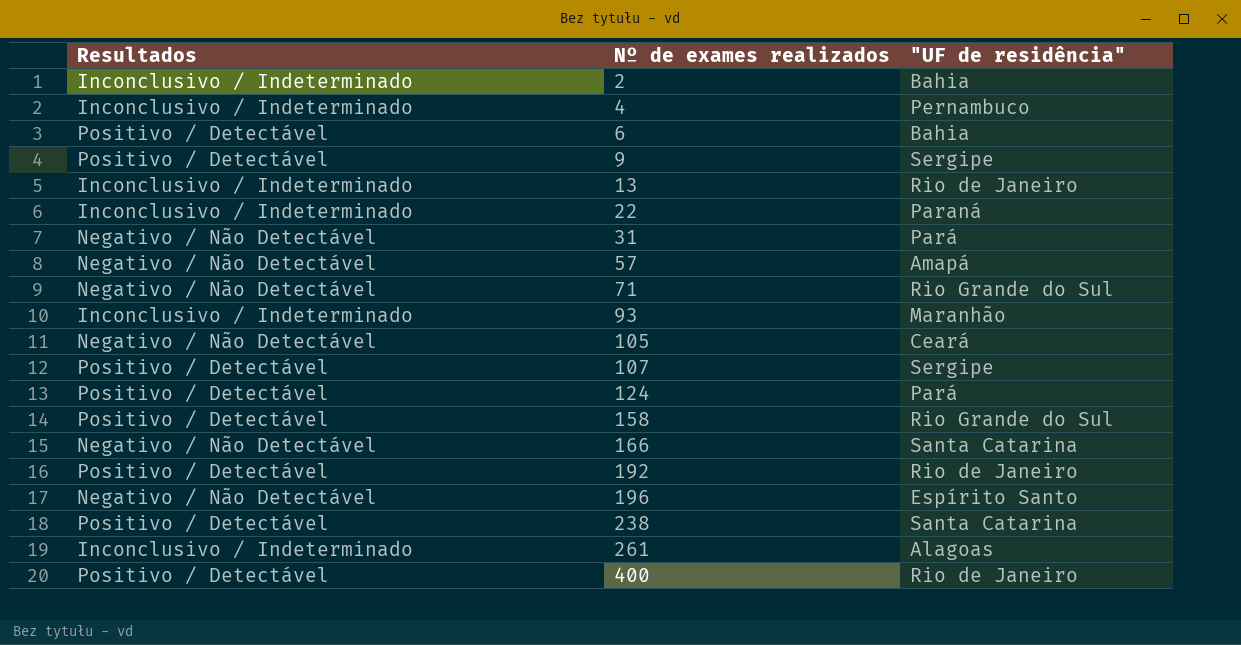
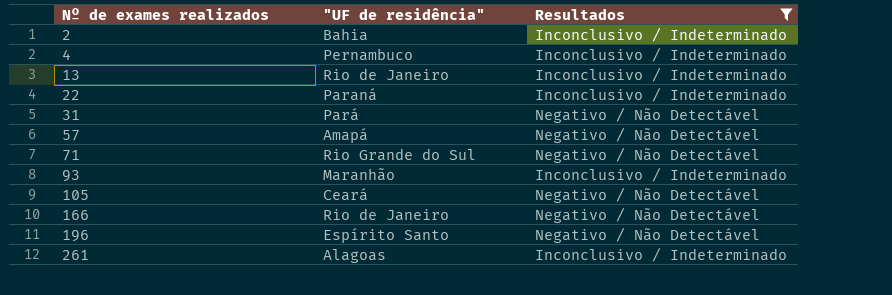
filter: none -> Resultados != Positivo / Detectável
column Resultados | position: 1 -> 3
166 | "UF de residência": Santa Catarina -> Rio de Janeiro

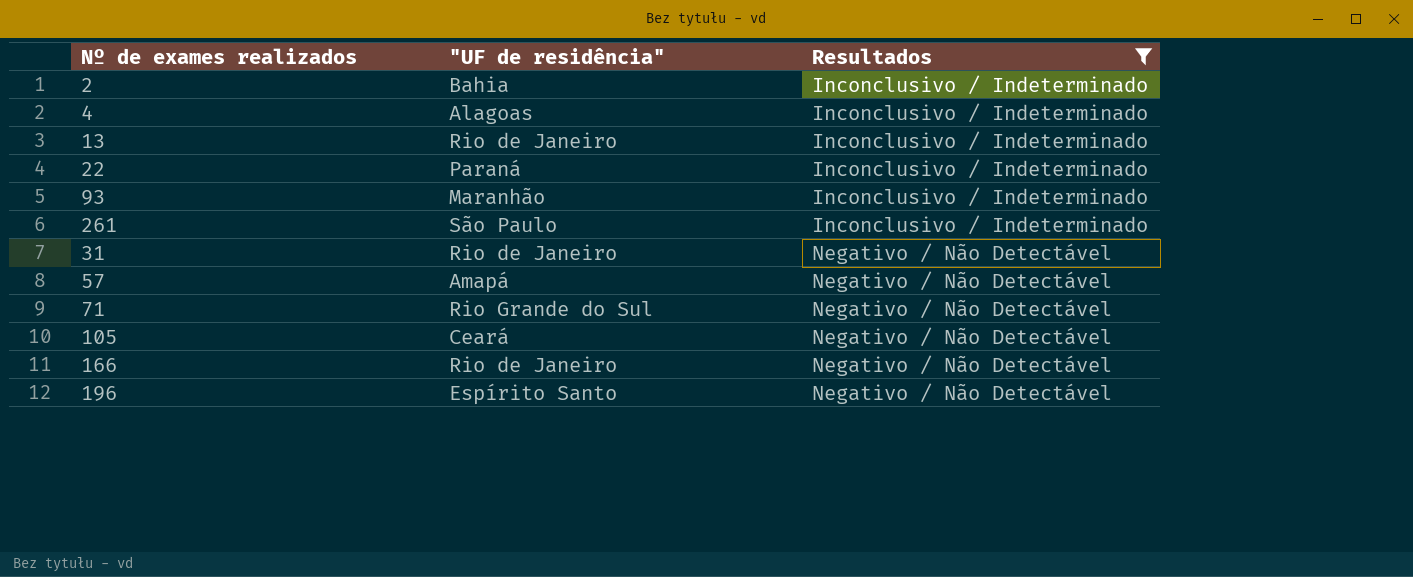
row order: Nº de exames realizados ascending -> Resultados ascending
4 | "UF de residência": Pernambuco -> Alagoas
261 | "UF de residência": Alagoas -> São Paulo
31 | "UF de residência": Pará -> Rio de Janeiro

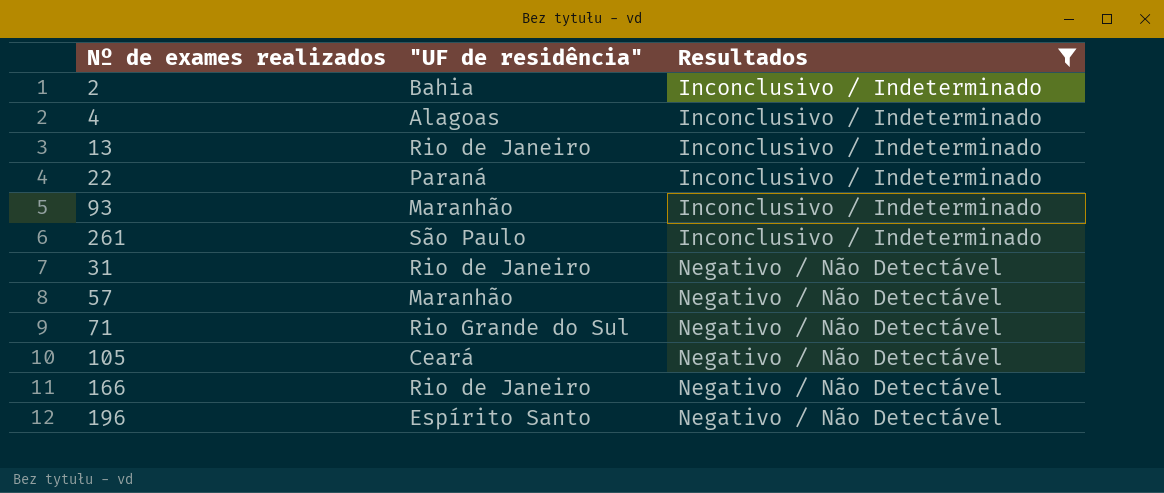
57 | "UF de residência": Amapá -> Maranhão

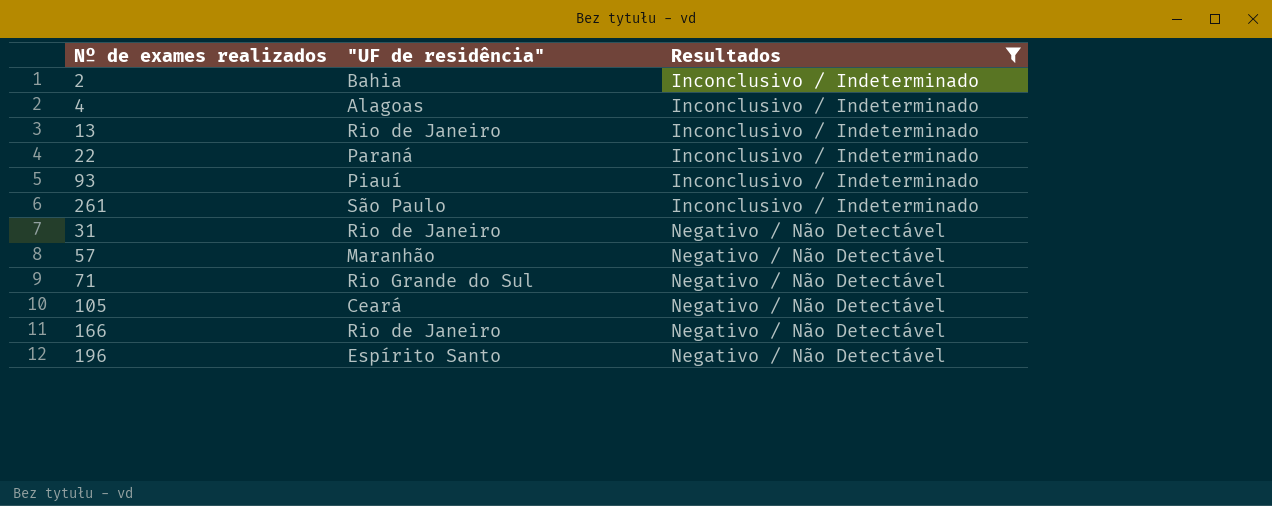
93 | "UF de residência": Maranhão -> Piauí

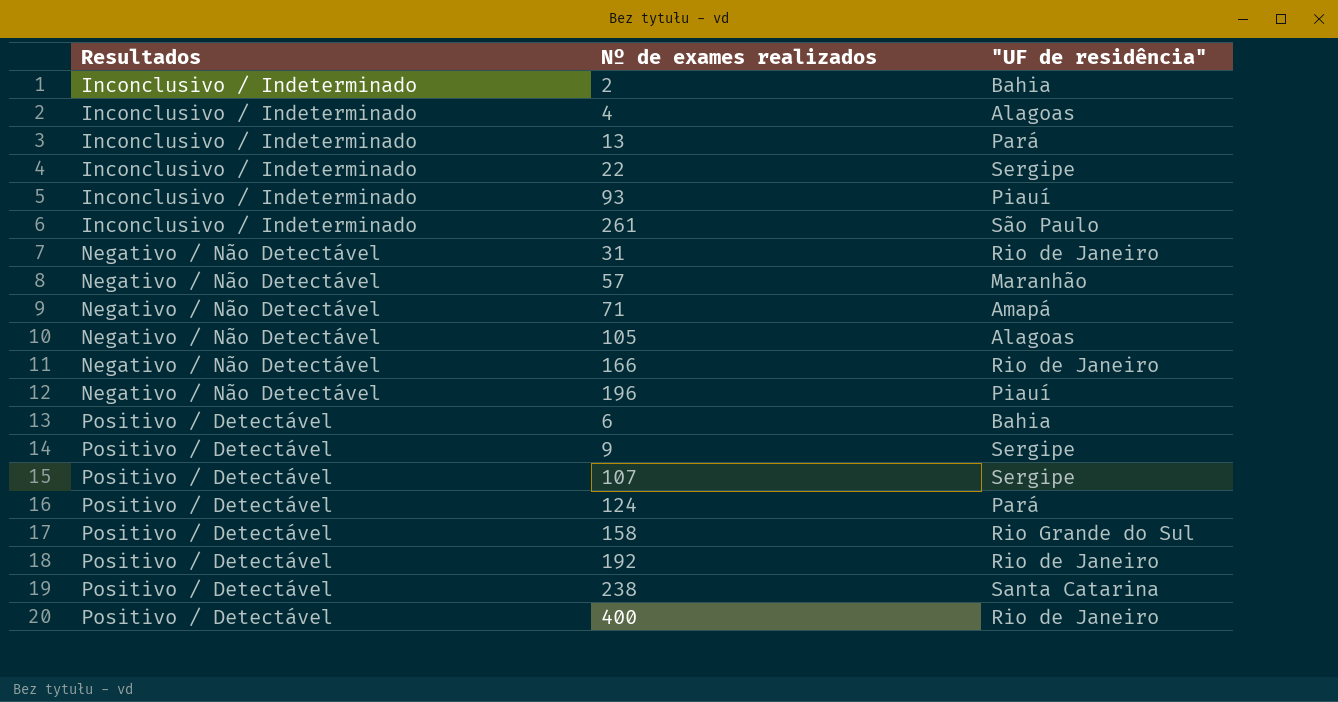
filter: Resultados != Positivo / Detectável -> none
column Resultados | position: 3 -> 1
13 | "UF de residência": Rio de Janeiro -> Pará
22 | "UF de residência": Paraná -> Sergipe
71 | "UF de residência": Rio Grande do Sul -> Amapá
105 | "UF de residência": Ceará -> Alagoas
196 | "UF de residência": Espírito Santo -> Piauí

